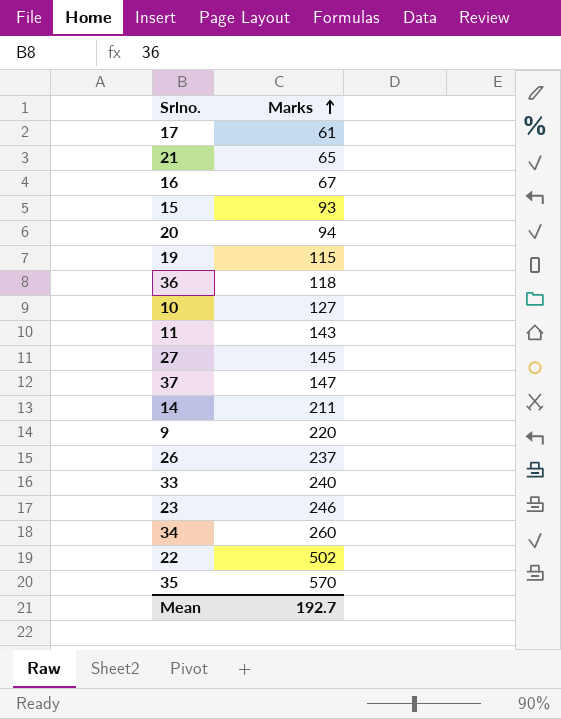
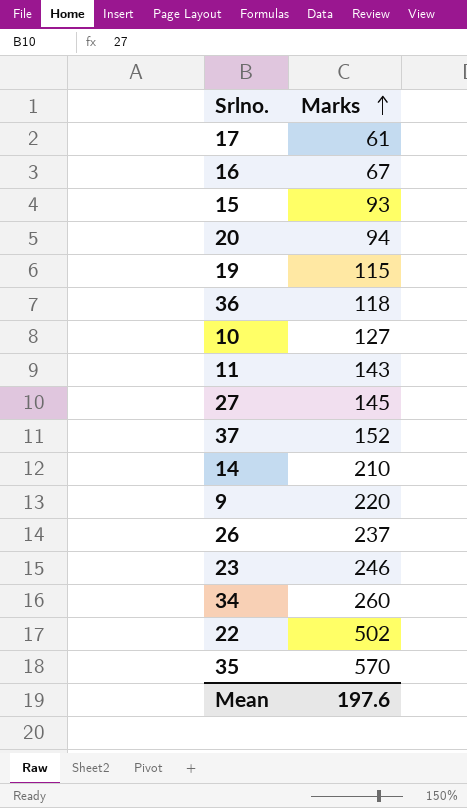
row 21: 65 -> none
row 33: 240 -> none
37 | Marks: 147 -> 152
14 | Marks: 211 -> 210
Mean | Marks: 192.7 -> 197.6

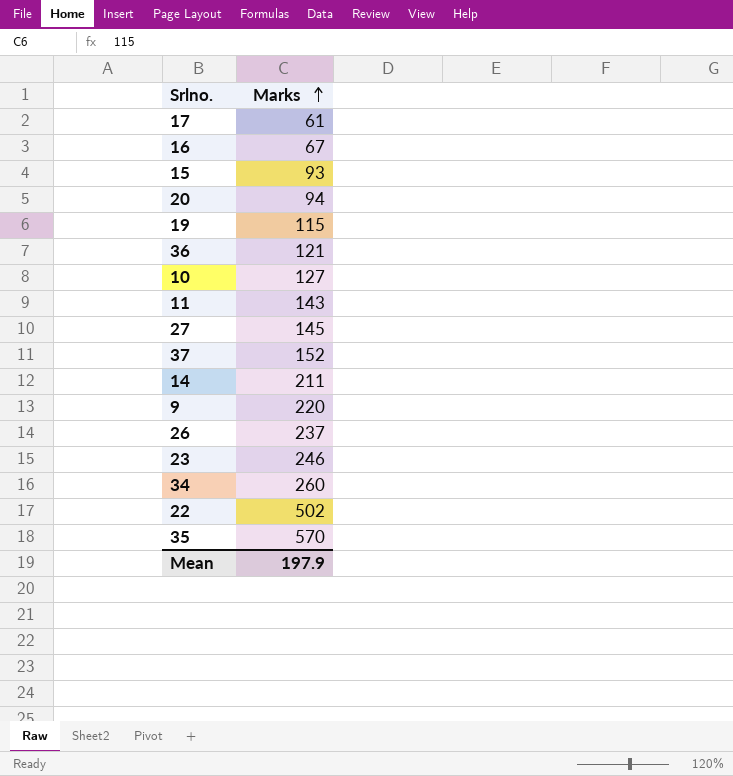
36 | Marks: 118 -> 121
14 | Marks: 210 -> 211
Mean | Marks: 197.6 -> 197.9

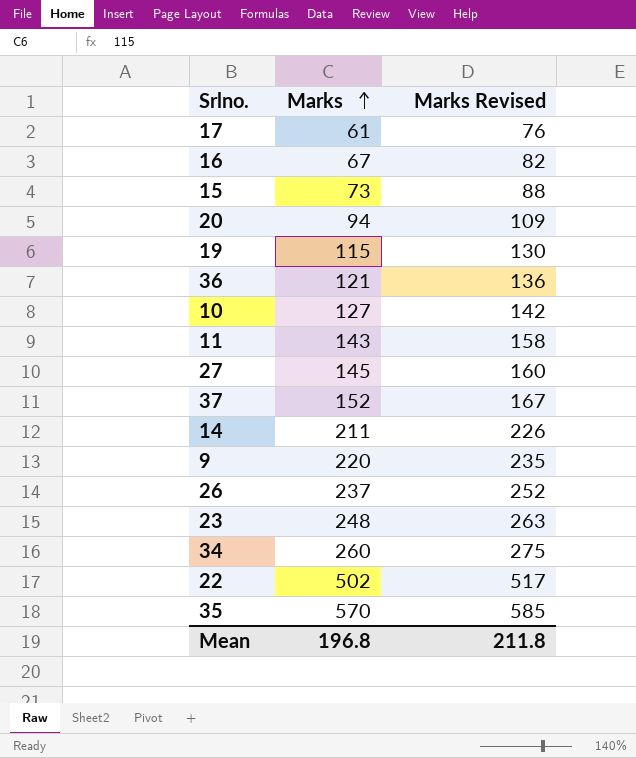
column Marks Revised | formula: none -> [Marks] + 15
15 | Marks: 93 -> 73
23 | Marks: 246 -> 248
Mean | Marks: 197.9 -> 196.8

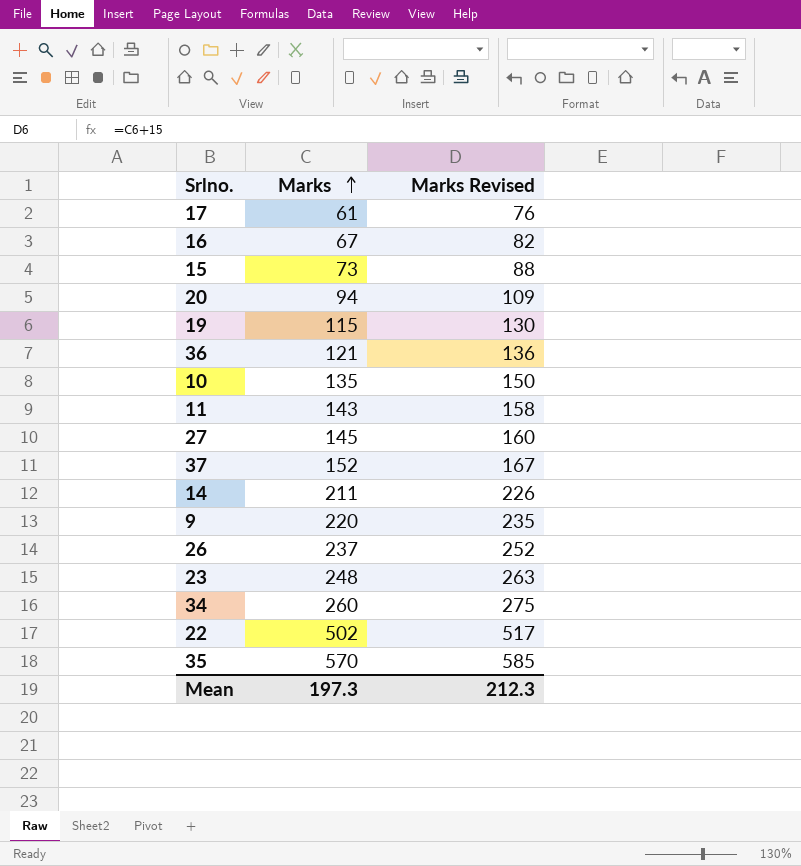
10 | Marks: 127 -> 135
10 | Marks Revised: 142 -> 150
Mean | Marks: 196.8 -> 197.3
Mean | Marks Revised: 211.8 -> 212.3

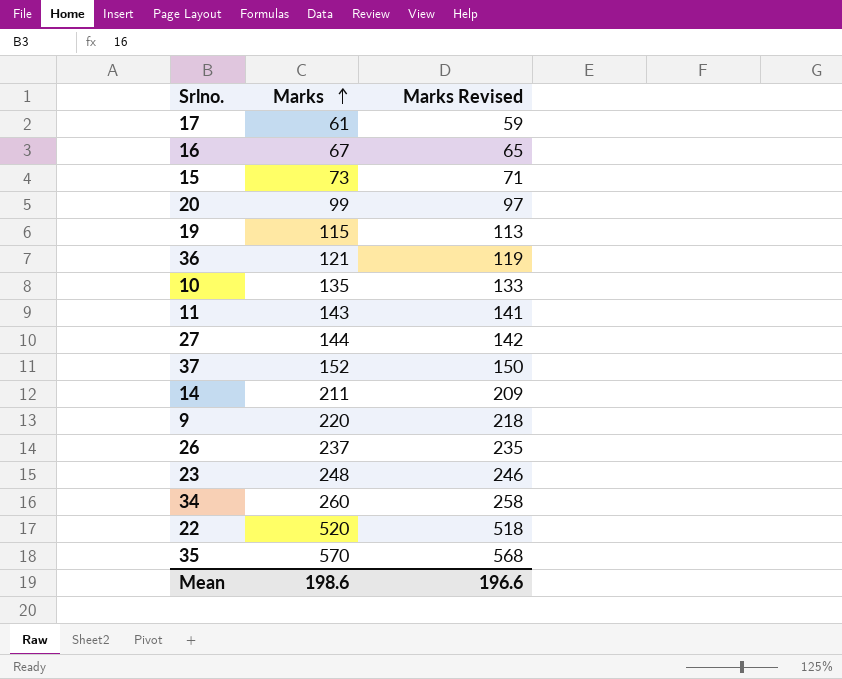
column Marks Revised | formula: [Marks] + 15 -> [Marks] - 2
20 | Marks: 94 -> 99
27 | Marks: 145 -> 144
22 | Marks: 502 -> 520
Mean | Marks: 197.3 -> 198.6
Mean | Marks Revised: 212.3 -> 196.6

